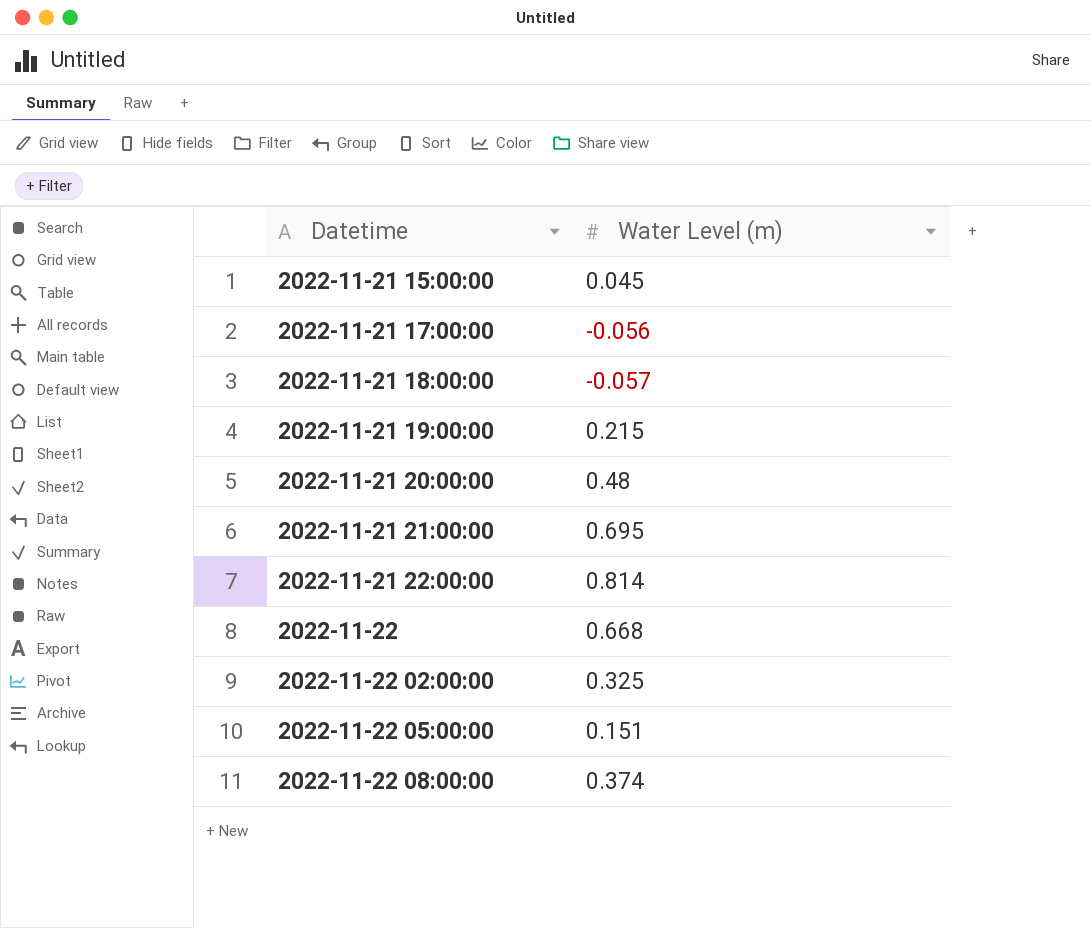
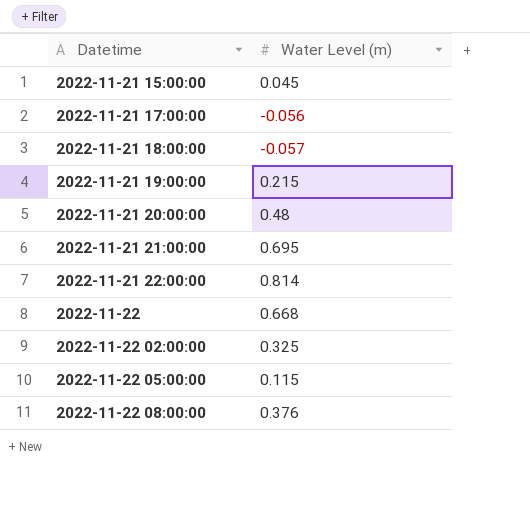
2022-11-22 05:00:00 | Water Level (m): 0.151 -> 0.115
2022-11-22 08:00:00 | Water Level (m): 0.374 -> 0.376

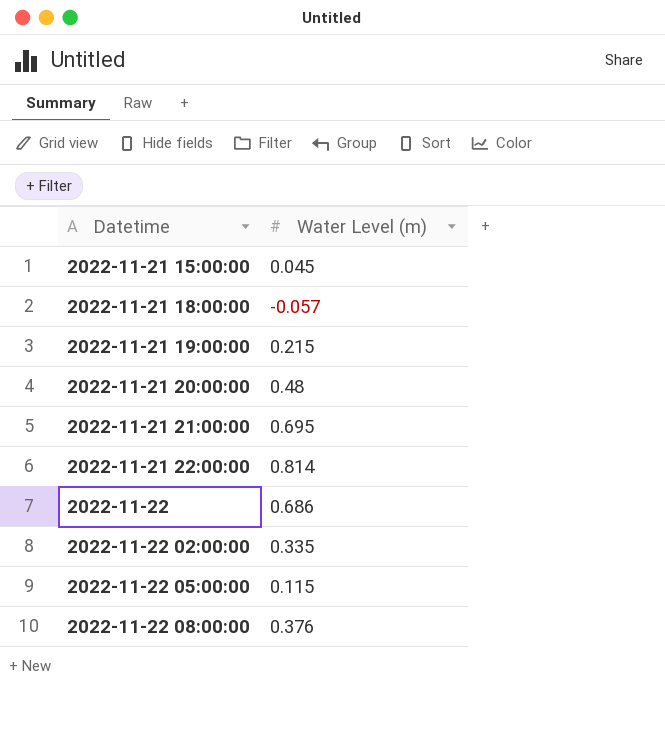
row 2022-11-21 17:00:00: -0.056 -> none
2022-11-22 | Water Level (m): 0.668 -> 0.686
2022-11-22 02:00:00 | Water Level (m): 0.325 -> 0.335

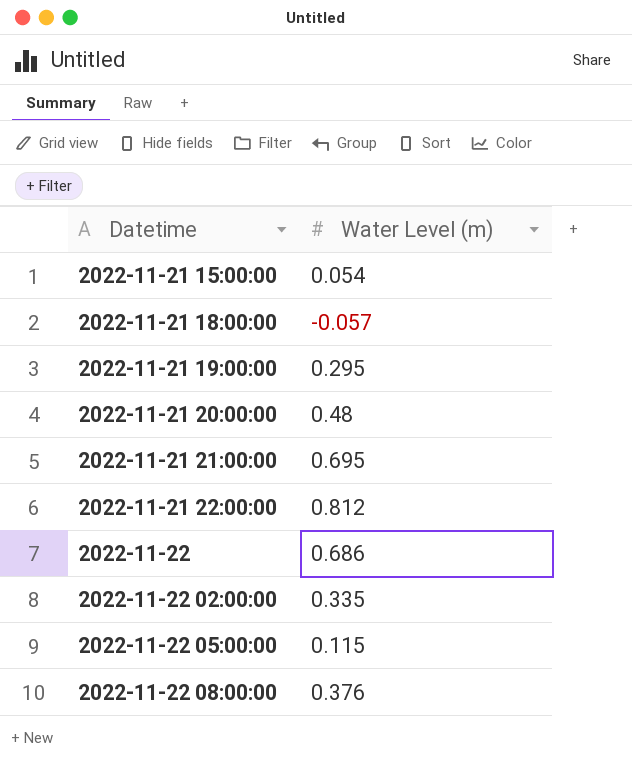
2022-11-21 15:00:00 | Water Level (m): 0.045 -> 0.054
2022-11-21 19:00:00 | Water Level (m): 0.215 -> 0.295
2022-11-21 22:00:00 | Water Level (m): 0.814 -> 0.812

